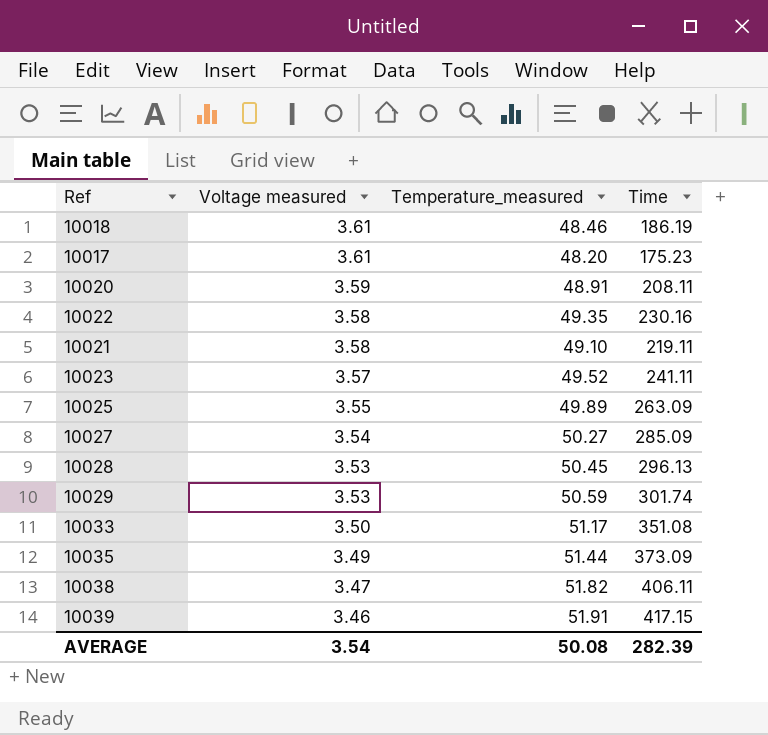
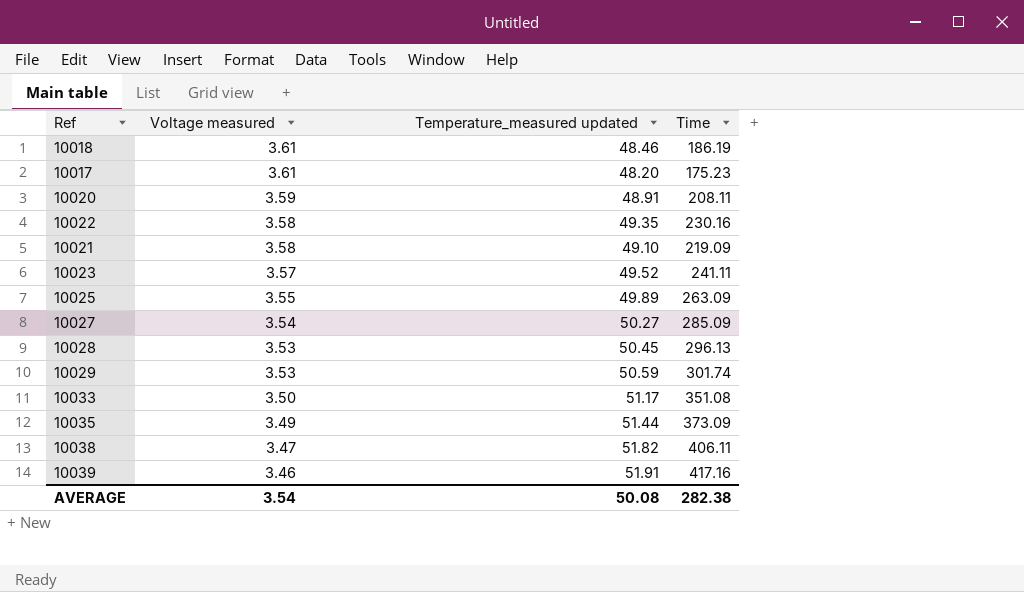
column name: Temperature_measured -> Temperature_measured updated
10021 | Time: 219.11 -> 219.09
10039 | Time: 417.15 -> 417.16
AVERAGE | Time: 282.39 -> 282.38

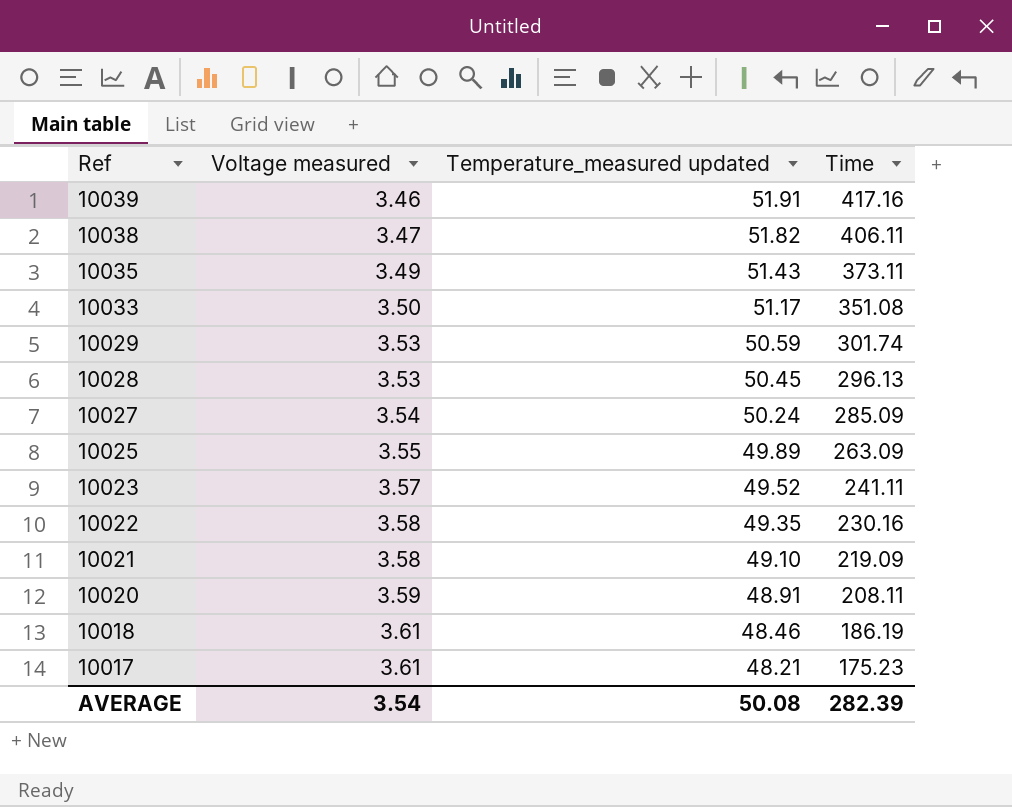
row order: Voltage measured descending -> Ref descending
10035 | Temperature_measured updated: 51.44 -> 51.43
10035 | Time: 373.09 -> 373.11
10027 | Temperature_measured updated: 50.27 -> 50.24
10017 | Temperature_measured updated: 48.20 -> 48.21
AVERAGE | Time: 282.38 -> 282.39

